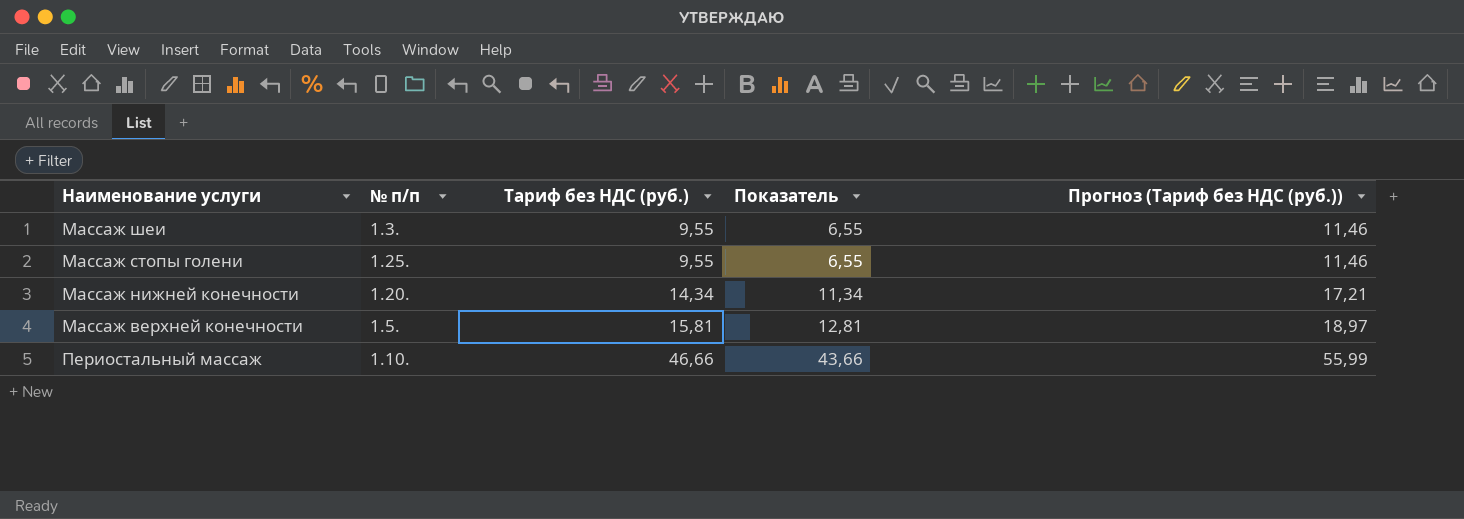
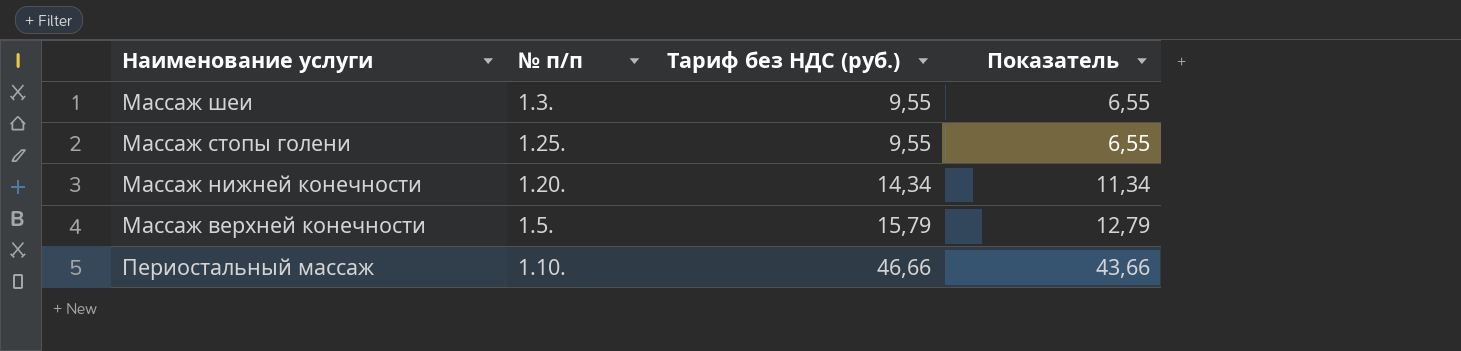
column Прогноз (Тариф без НДС (руб.)) | formula: [Тариф без НДС (руб.)] * 1,2 -> none
Массаж верхней конечности | Тариф без НДС (руб.): 15,81 -> 15,79
Массаж верхней конечности | Показатель: 12,81 -> 12,79

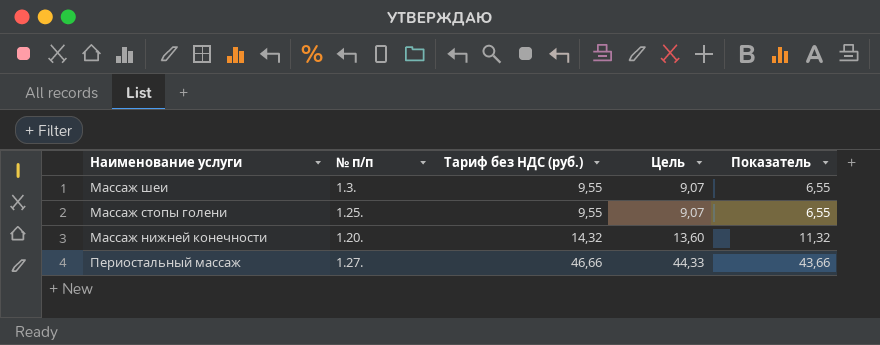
column Цель | formula: none -> [Тариф без НДС (руб.)] * 0,95
row Массаж верхней конечности: 1.5. | 15,79 | 12,79 -> none
Массаж нижней конечности | Тариф без НДС (руб.): 14,34 -> 14,32
Массаж нижней конечности | Показатель: 11,34 -> 11,32
Периостальный массаж | № п/п: 1.10. -> 1.27.

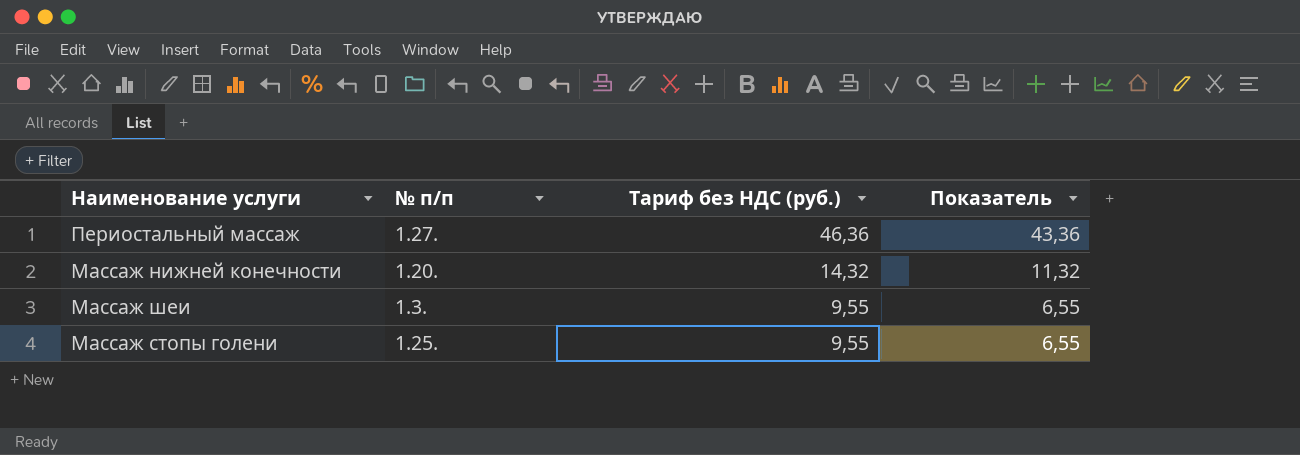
row order: Тариф без НДС (руб.) ascending -> Тариф без НДС (руб.) descending
column Цель | formula: [Тариф без НДС (руб.)] * 0,95 -> none
Периостальный массаж | Тариф без НДС (руб.): 46,66 -> 46,36
Периостальный массаж | Показатель: 43,66 -> 43,36

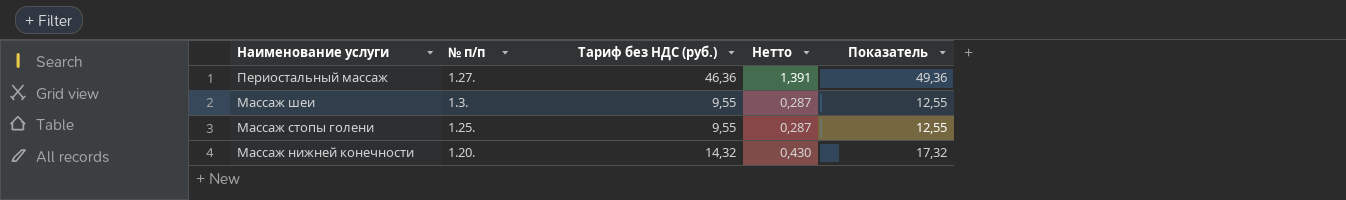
row order: Тариф без НДС (руб.) descending -> Наименование услуги descending
column Нетто | formula: none -> [Тариф без НДС (руб.)] * 0,03
column Показатель | formula: [Тариф без НДС (руб.)] - 3 -> [Тариф без НДС (руб.)] + 3

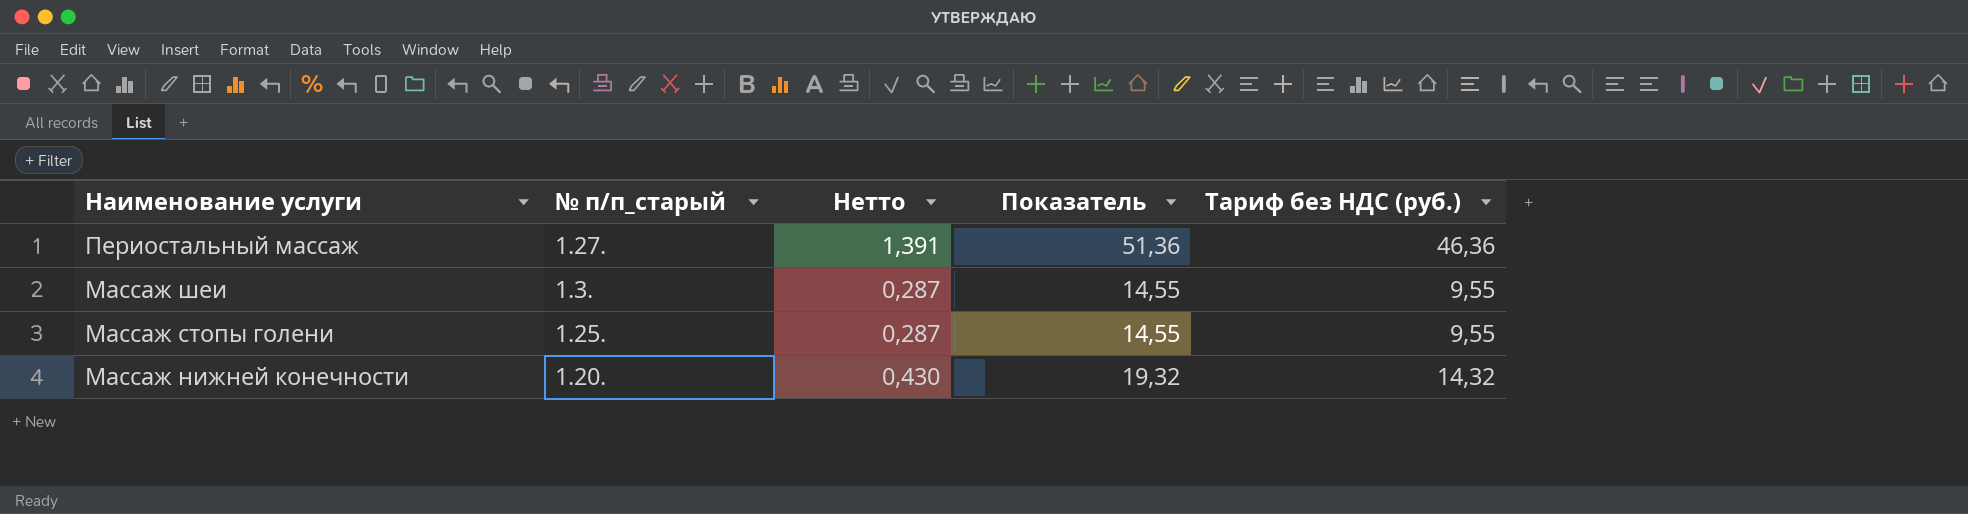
column name: № п/п -> № п/п_старый
column Показатель | formula: [Тариф без НДС (руб.)] + 3 -> [Тариф без НДС (руб.)] + 5
column Тариф без НДС (руб.) | position: 3 -> 5

